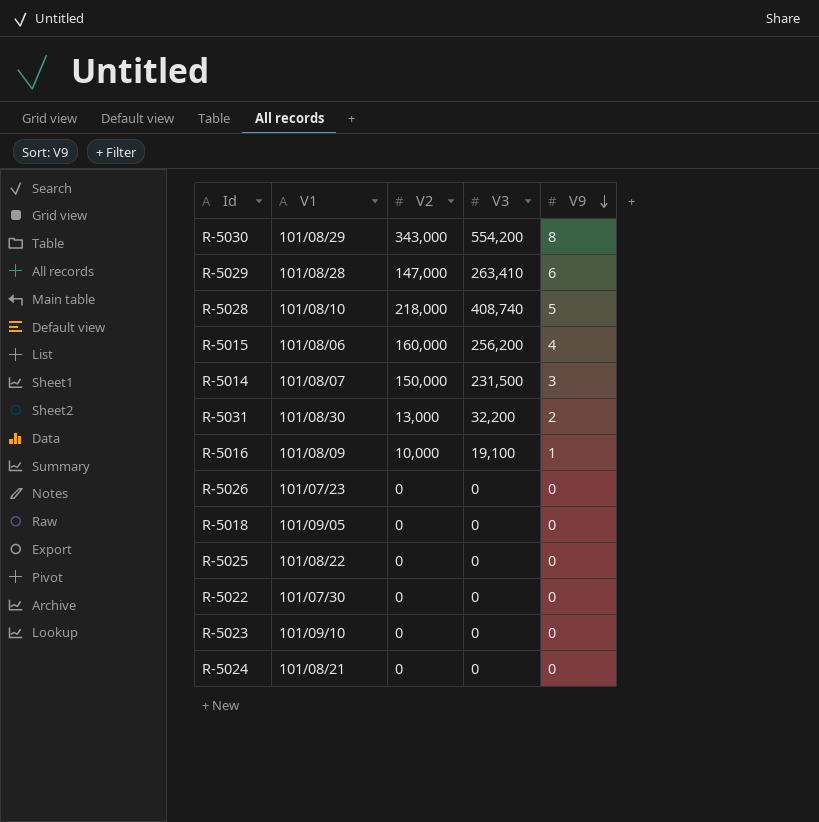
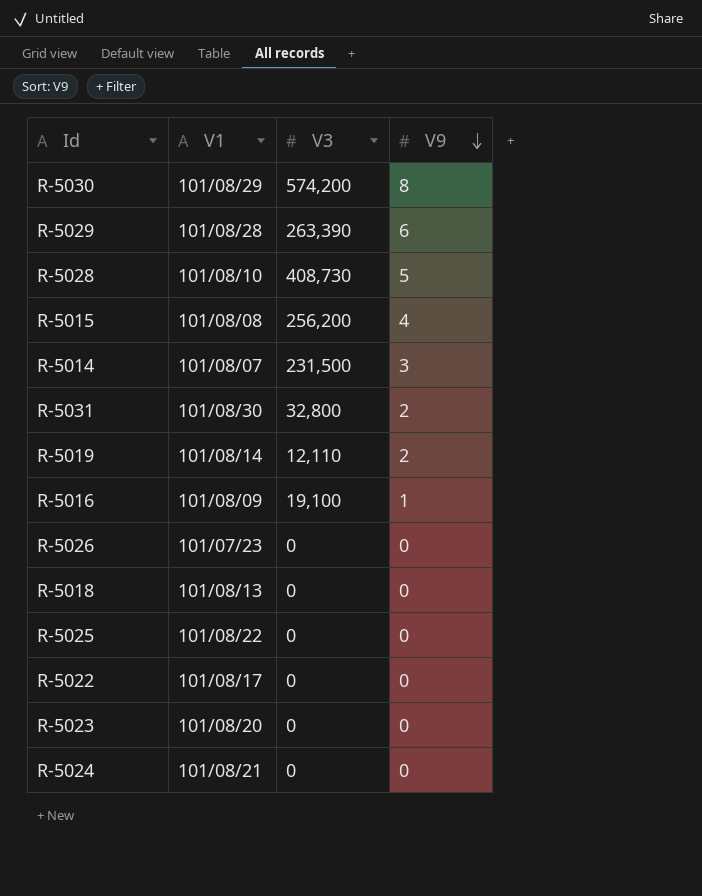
column V2 | position: 3 -> none
R-5030 | V3: 554,200 -> 574,200
R-5029 | V3: 263,410 -> 263,390
R-5028 | V3: 408,740 -> 408,730
R-5015 | V1: 101/08/06 -> 101/08/08
R-5031 | V3: 32,200 -> 32,800
row R-5019: none -> 101/08/14 | 12,110 | 2
R-5018 | V1: 101/09/05 -> 101/08/13
R-5022 | V1: 101/07/30 -> 101/08/17
R-5023 | V1: 101/09/10 -> 101/08/20

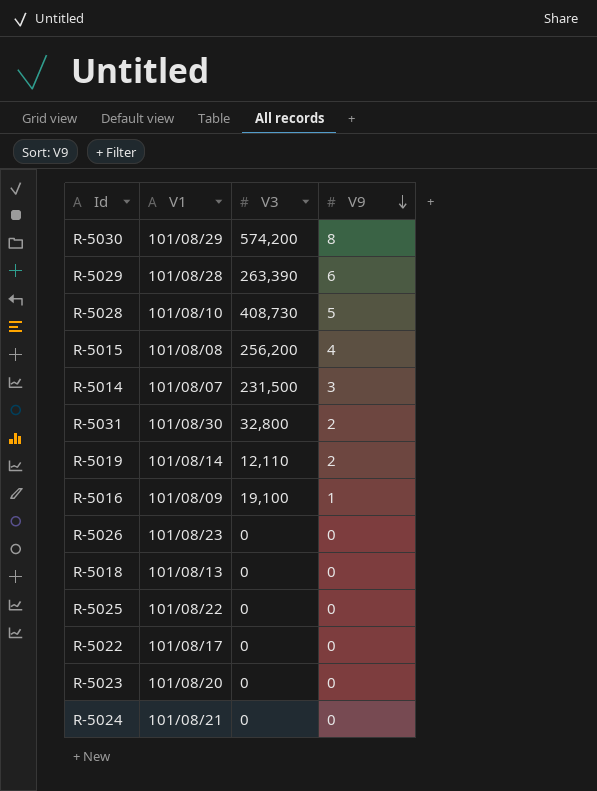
R-5026 | V1: 101/07/23 -> 101/08/23

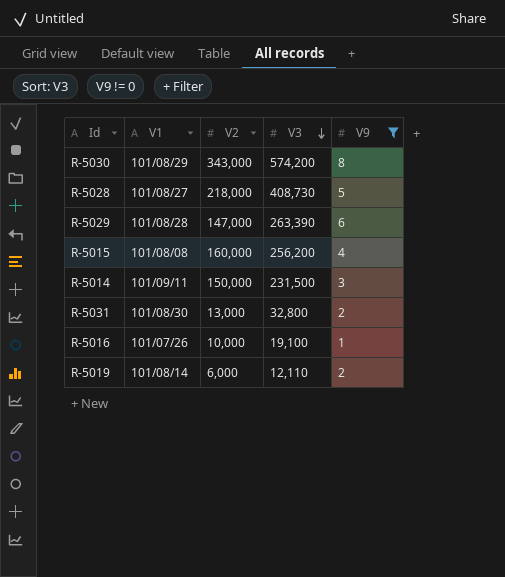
filter: none -> V9 != 0
row order: V9 descending -> V3 descending
column V2 | position: none -> 3
R-5028 | V1: 101/08/10 -> 101/08/27
R-5014 | V1: 101/08/07 -> 101/09/11
R-5016 | V1: 101/08/09 -> 101/07/26

